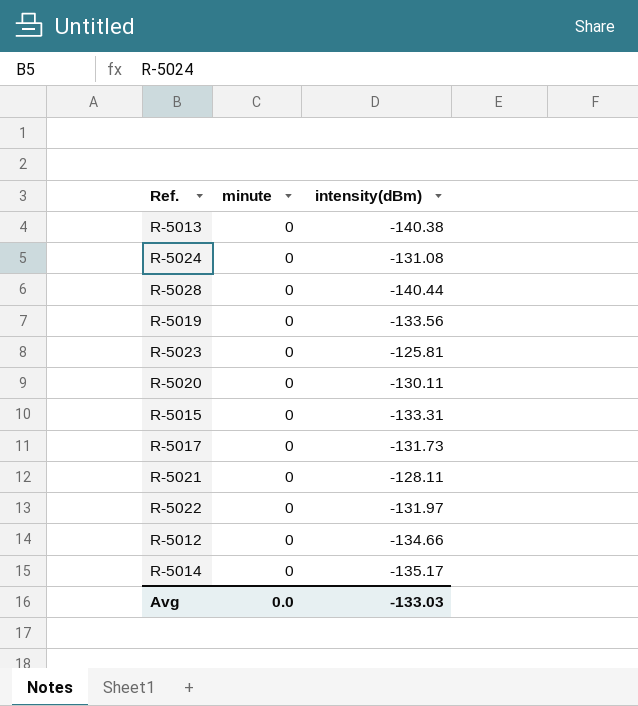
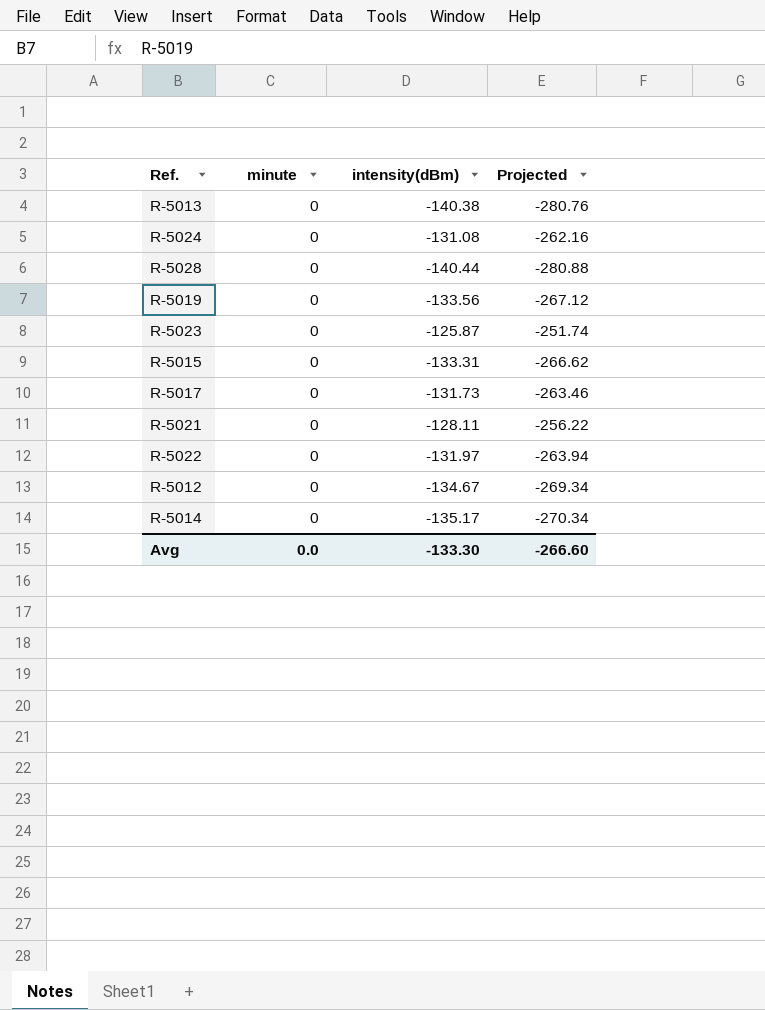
column Projected | formula: none -> [intensity(dBm)] * 2
row R-5020: 0 | -130.11 -> none
R-5023 | intensity(dBm): -125.81 -> -125.87
R-5012 | intensity(dBm): -134.66 -> -134.67
Avg | intensity(dBm): -133.03 -> -133.30

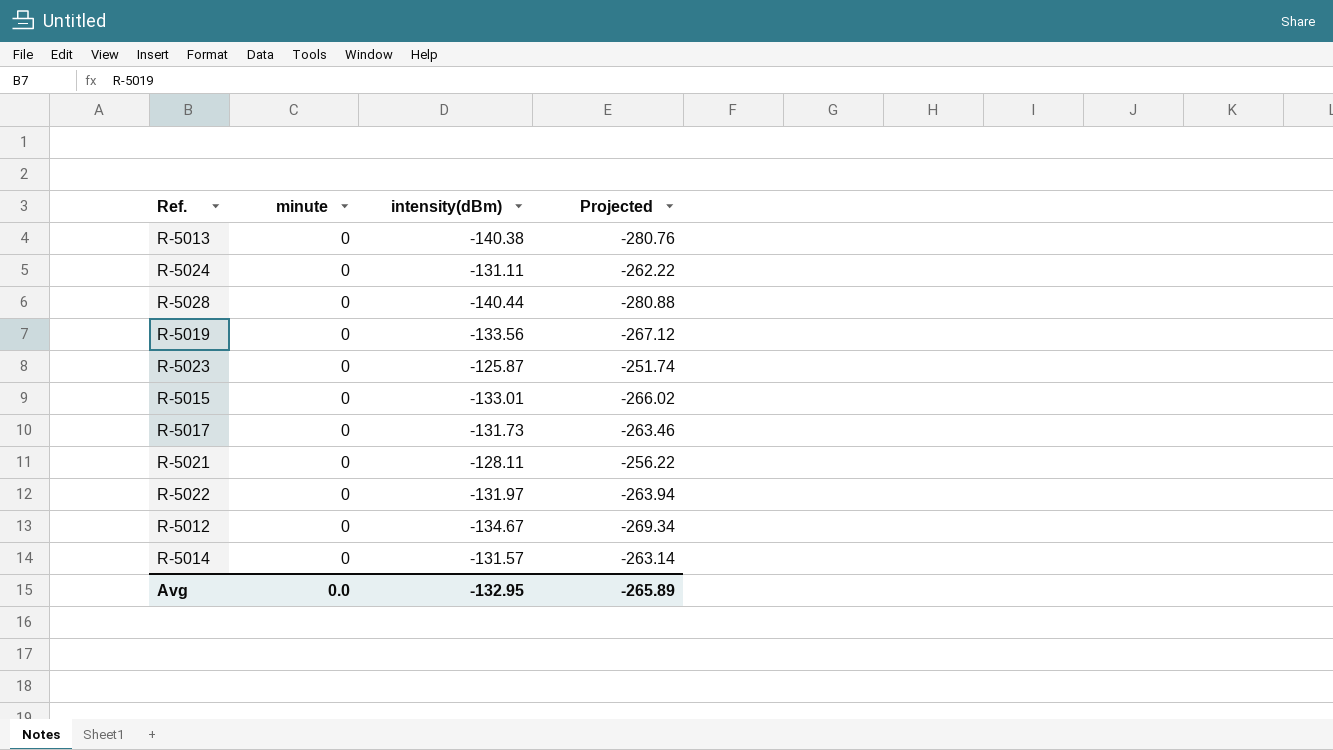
R-5024 | intensity(dBm): -131.08 -> -131.11
R-5024 | Projected: -262.16 -> -262.22
R-5015 | intensity(dBm): -133.31 -> -133.01
R-5015 | Projected: -266.62 -> -266.02
R-5014 | intensity(dBm): -135.17 -> -131.57
R-5014 | Projected: -270.34 -> -263.14
Avg | intensity(dBm): -133.30 -> -132.95
Avg | Projected: -266.60 -> -265.89

